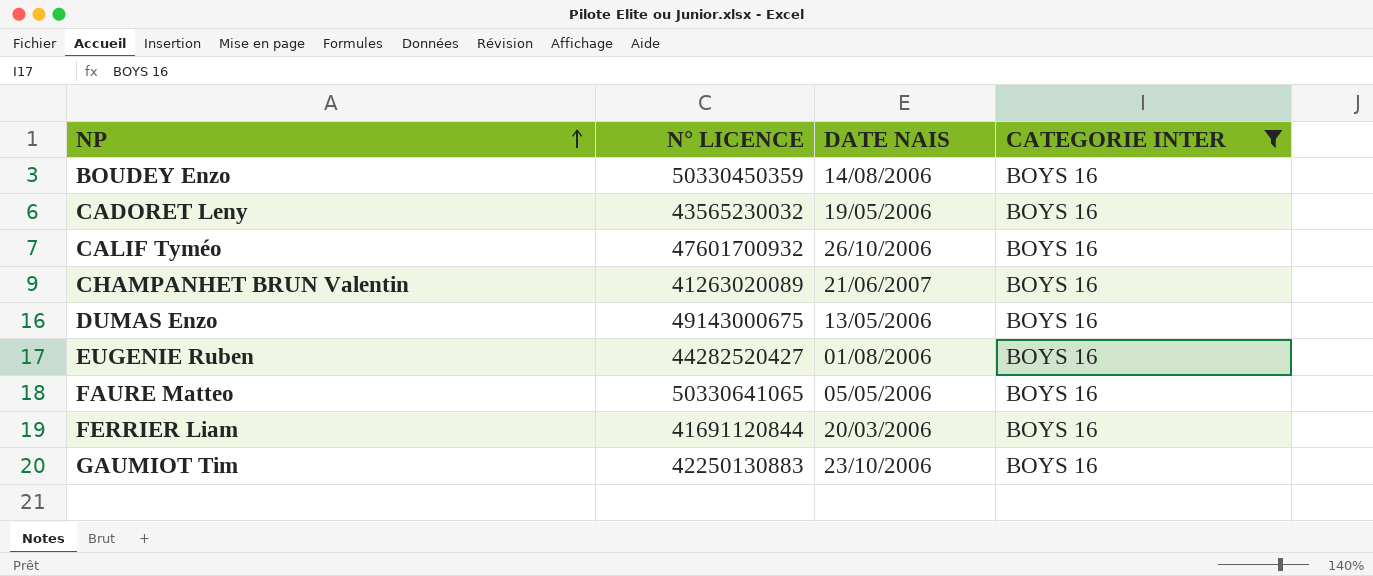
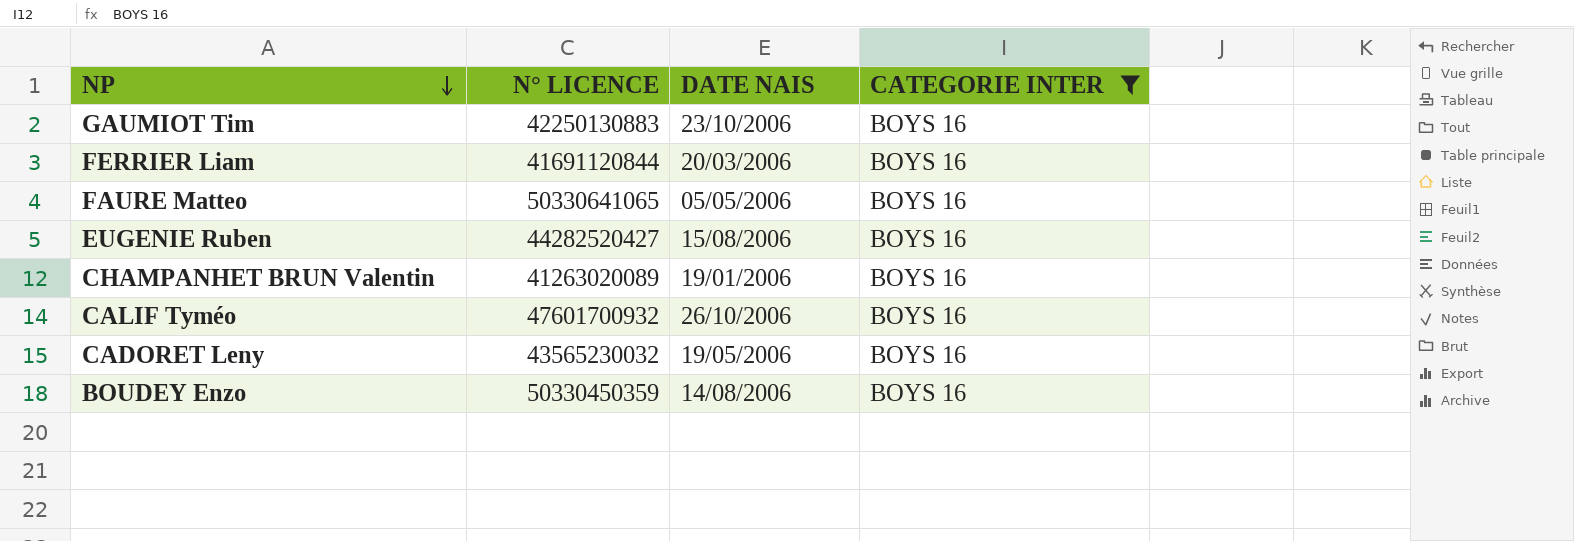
row order: NP ascending -> NP descending
row DUMAS Enzo: 49143000675 | 13/05/2006 | BOYS 16 -> none
EUGENIE Ruben | DATE NAIS: 01/08/2006 -> 15/08/2006
CHAMPANHET BRUN Valentin | DATE NAIS: 21/06/2007 -> 19/01/2006

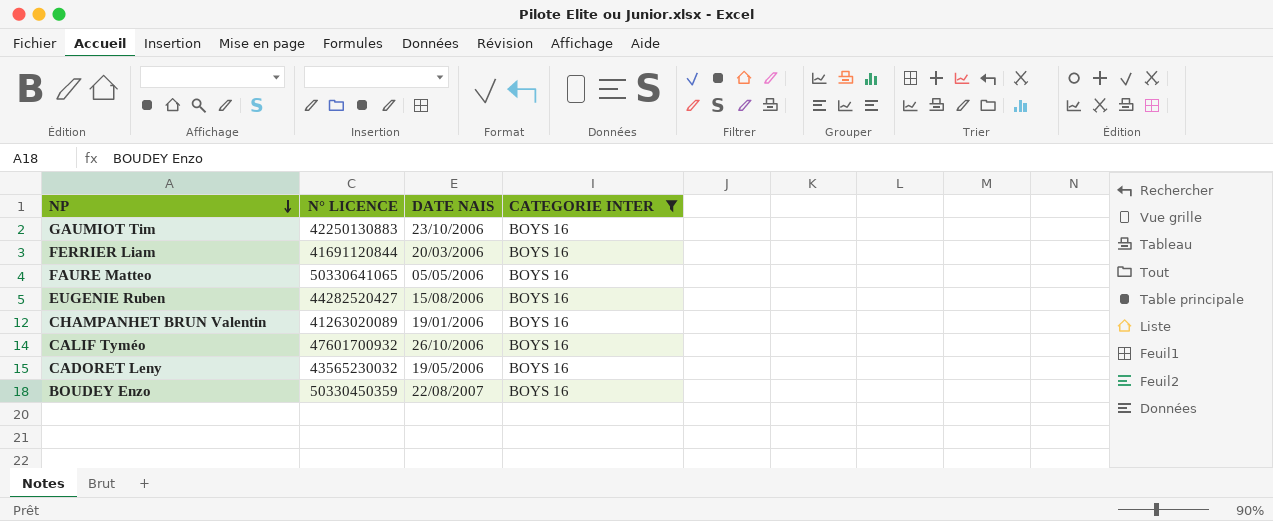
BOUDEY Enzo | DATE NAIS: 14/08/2006 -> 22/08/2007

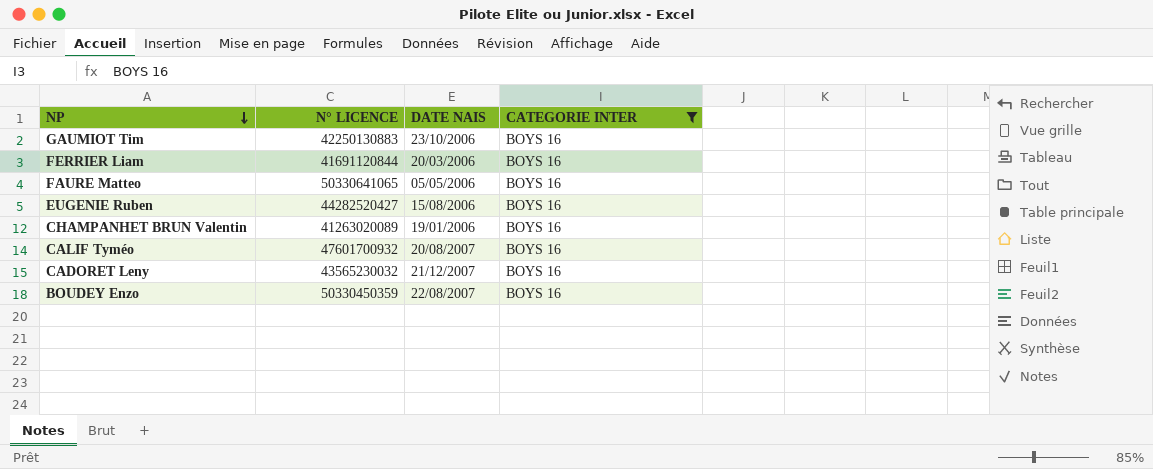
CALIF Tyméo | DATE NAIS: 26/10/2006 -> 20/08/2007
CADORET Leny | DATE NAIS: 19/05/2006 -> 21/12/2007

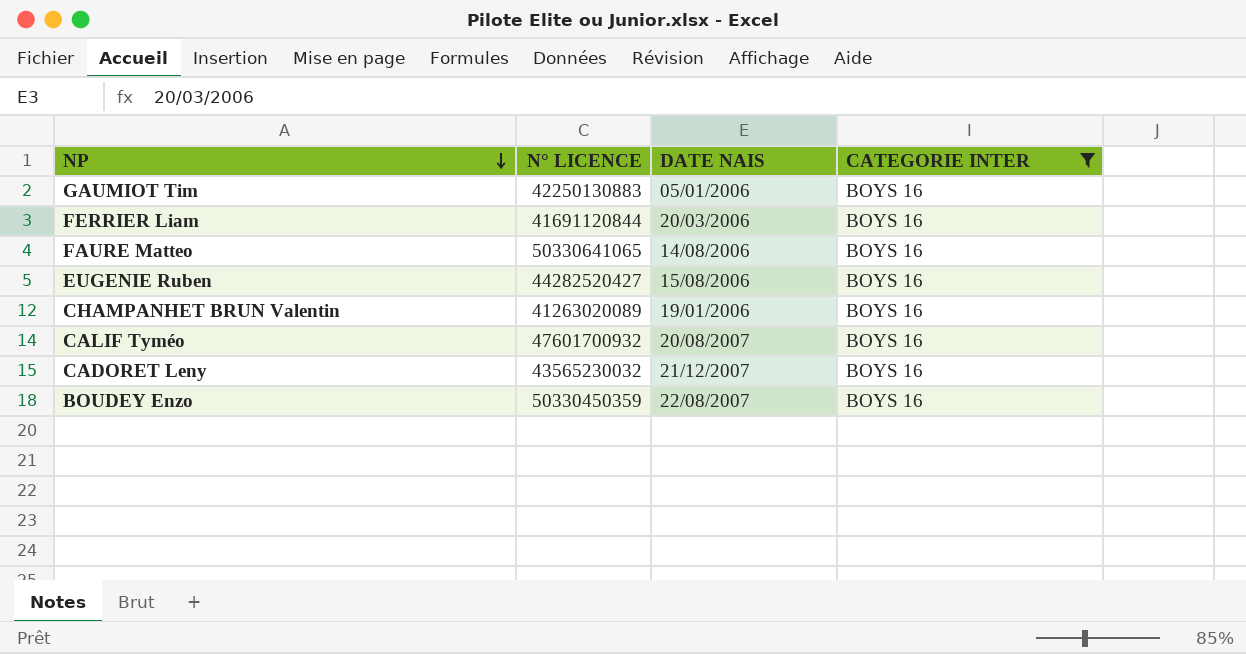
GAUMIOT Tim | DATE NAIS: 23/10/2006 -> 05/01/2006
FAURE Matteo | DATE NAIS: 05/05/2006 -> 14/08/2006

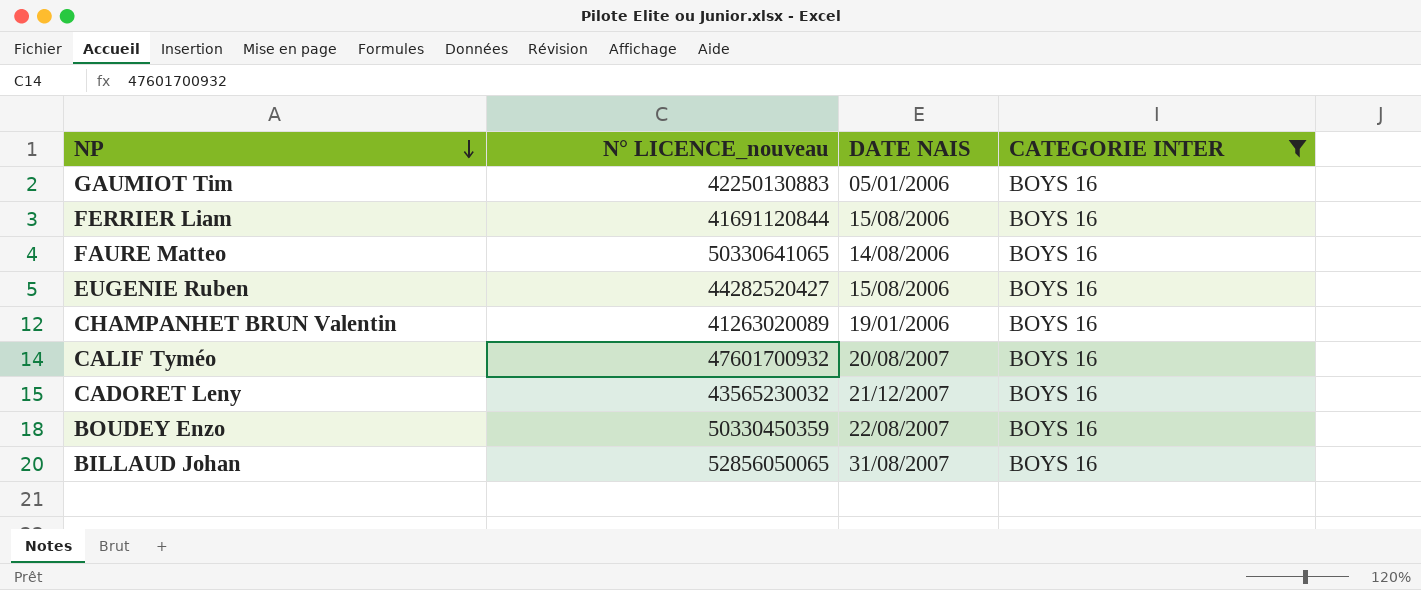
column name: N° LICENCE -> N° LICENCE_nouveau
FERRIER Liam | DATE NAIS: 20/03/2006 -> 15/08/2006
row BILLAUD Johan: none -> 52856050065 | 31/08/2007 | BOYS 16

